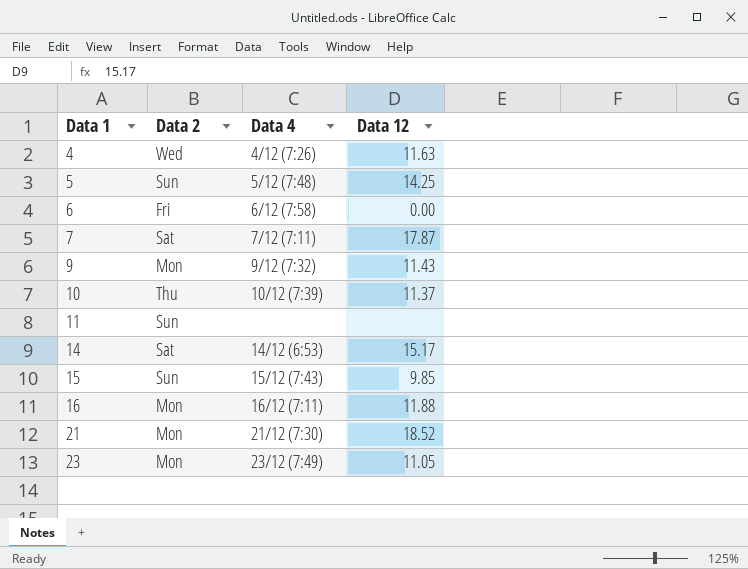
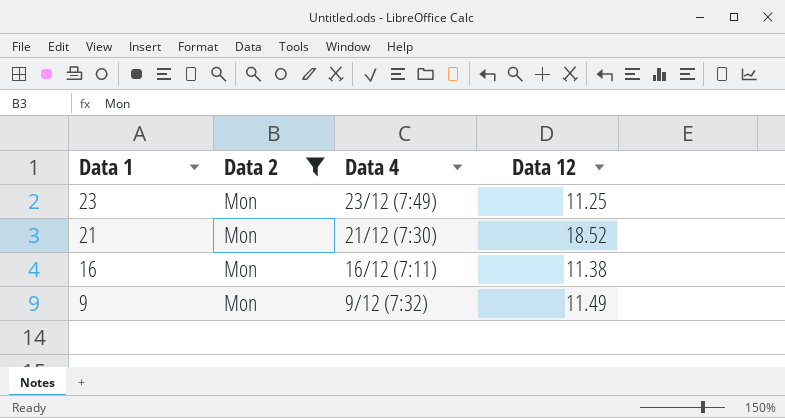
filter: none -> Data 2 = Mon
row order: Data 1 ascending -> Data 1 descending
23 | Data 12: 11.05 -> 11.25
16 | Data 12: 11.88 -> 11.38
9 | Data 12: 11.43 -> 11.49

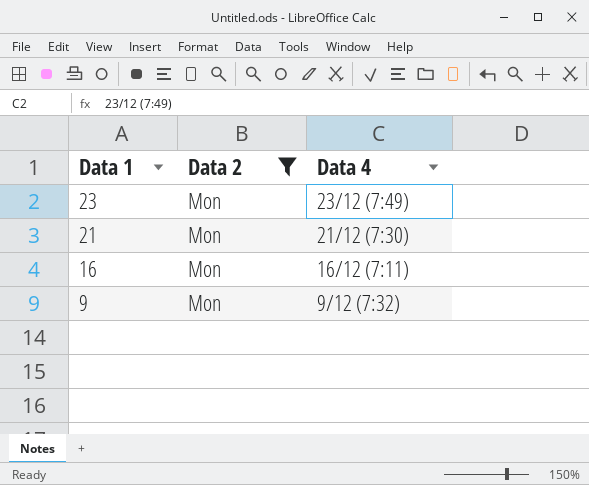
column Data 12 | position: 4 -> none

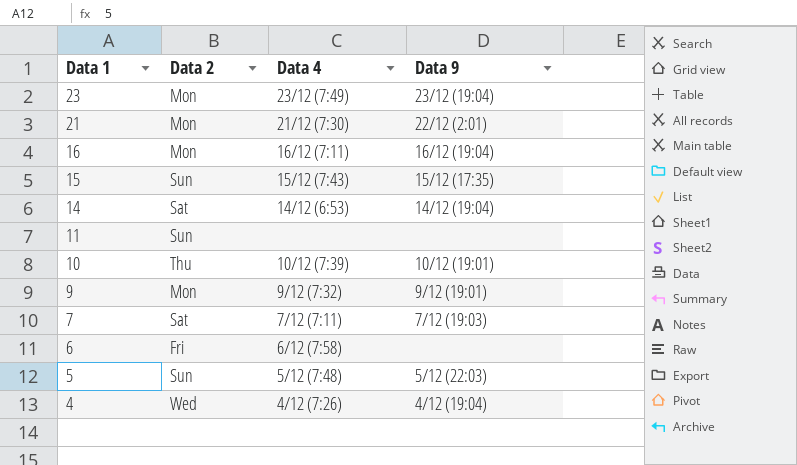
filter: Data 2 = Mon -> none
column Data 9 | position: none -> 4

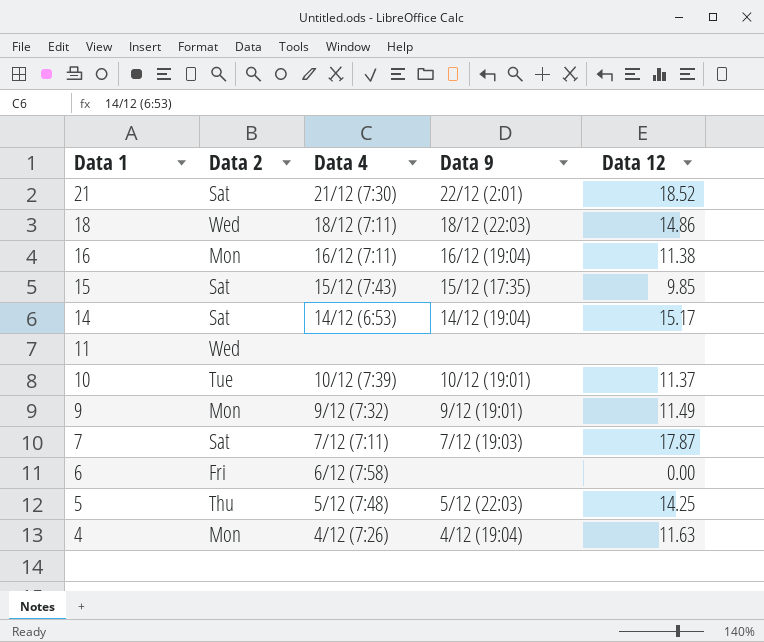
column Data 12 | position: none -> 5
row 23: Mon | 23/12 (7:49) | 23/12 (19:04) -> none
21 | Data 2: Mon -> Sat
row 18: none -> Wed | 18/12 (7:11) | 18/12 (22:03) | 14.86
15 | Data 2: Sun -> Sat
11 | Data 2: Sun -> Wed
10 | Data 2: Thu -> Tue
5 | Data 2: Sun -> Thu
4 | Data 2: Wed -> Mon

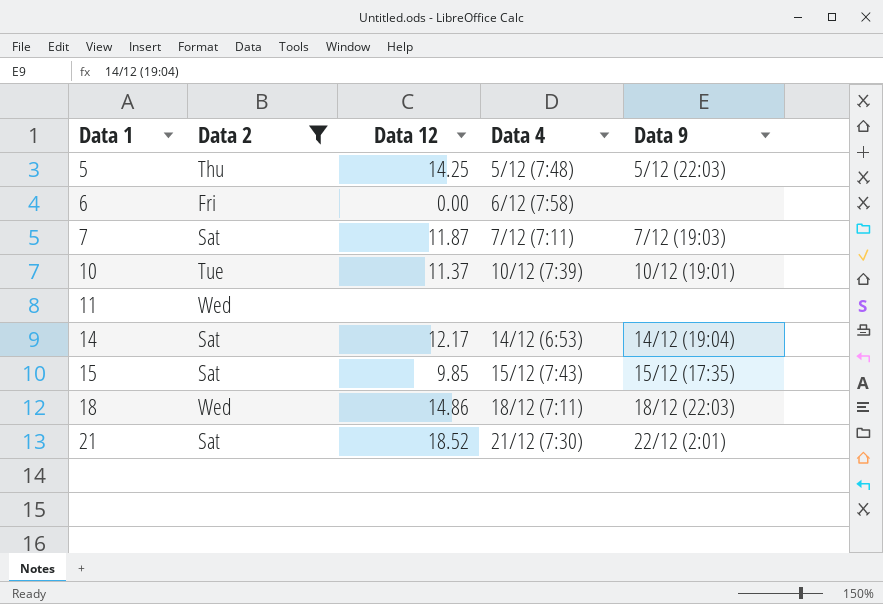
filter: none -> Data 2 != Mon
row order: Data 1 descending -> Data 1 ascending
column Data 12 | position: 5 -> 3
7 | Data 12: 17.87 -> 11.87
14 | Data 12: 15.17 -> 12.17

